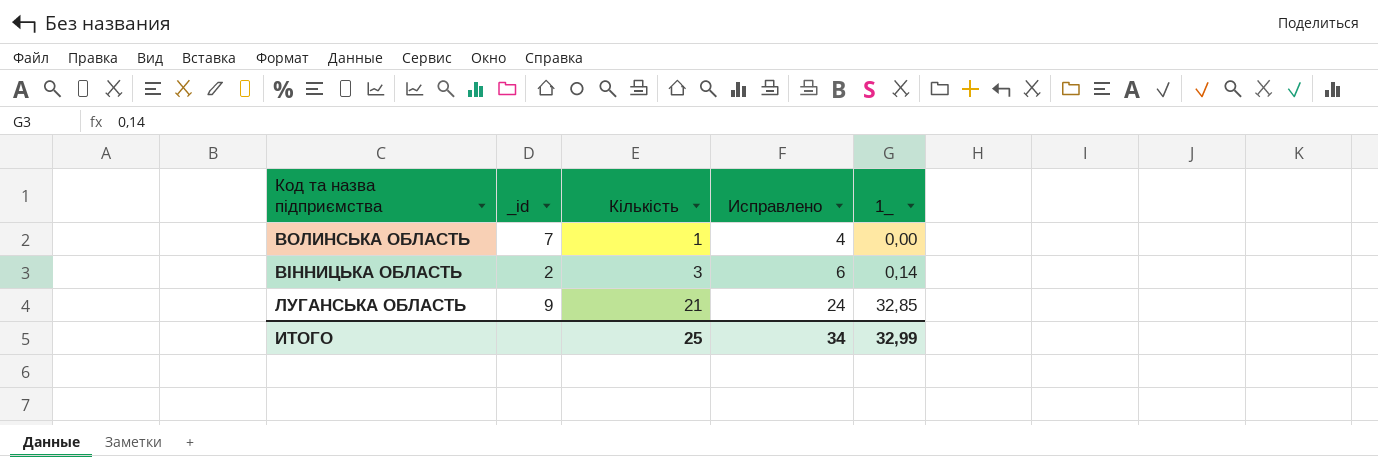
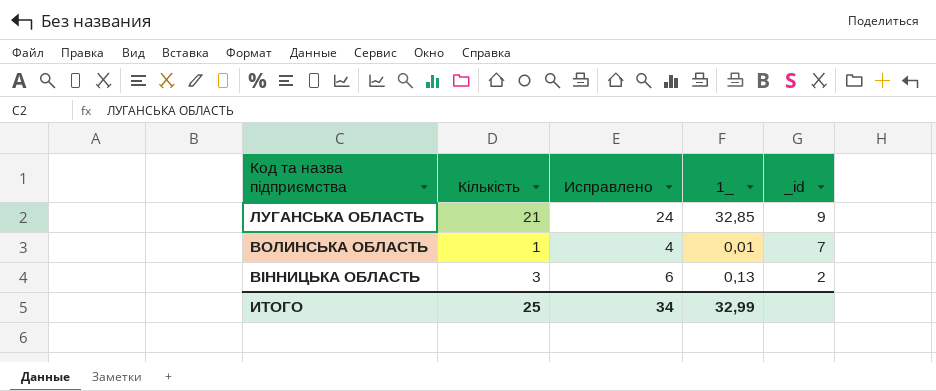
row order: Код та назва підприємства ascending -> _id descending
column _id | position: 2 -> 5
ВОЛИНСЬКА ОБЛАСТЬ | 1_: 0,00 -> 0,01
ВІННИЦЬКА ОБЛАСТЬ | 1_: 0,14 -> 0,13

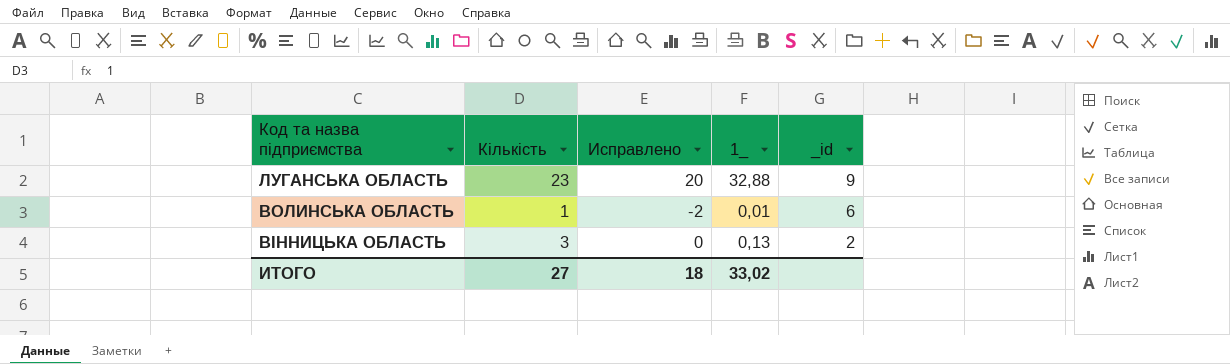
column Исправлено | formula: [Кількість] + 3 -> [Кількість] - 3
ЛУГАНСЬКА ОБЛАСТЬ | Кількість: 21 -> 23
ЛУГАНСЬКА ОБЛАСТЬ | 1_: 32,85 -> 32,88
ВОЛИНСЬКА ОБЛАСТЬ | _id: 7 -> 6
ИТОГО | Кількість: 25 -> 27
ИТОГО | Исправлено: 34 -> 18
ИТОГО | 1_: 32,99 -> 33,02

